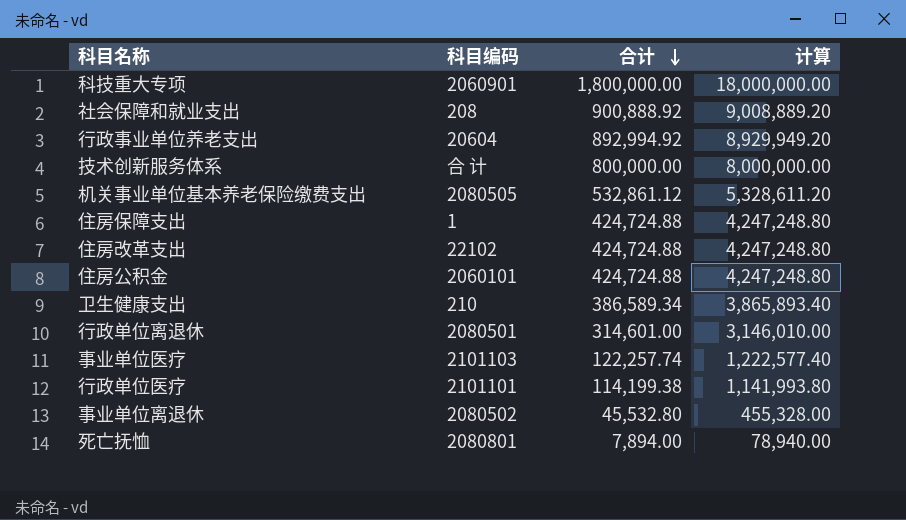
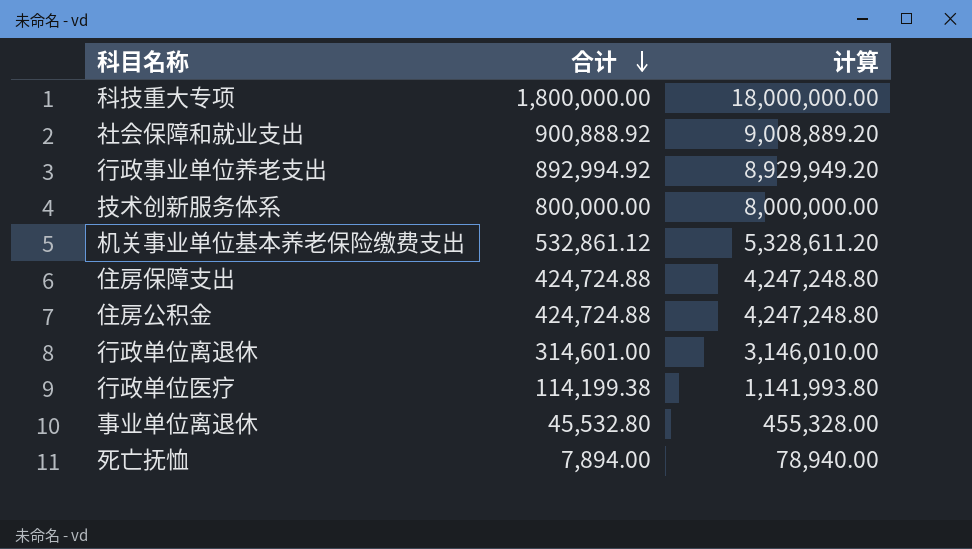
column 科目编码 | position: 2 -> none
row 住房改革支出: 22102 | 424,724.88 | 4,247,248.80 -> none
row 卫生健康支出: 210 | 386,589.34 | 3,865,893.40 -> none
row 事业单位医疗: 2101103 | 122,257.74 | 1,222,577.40 -> none

